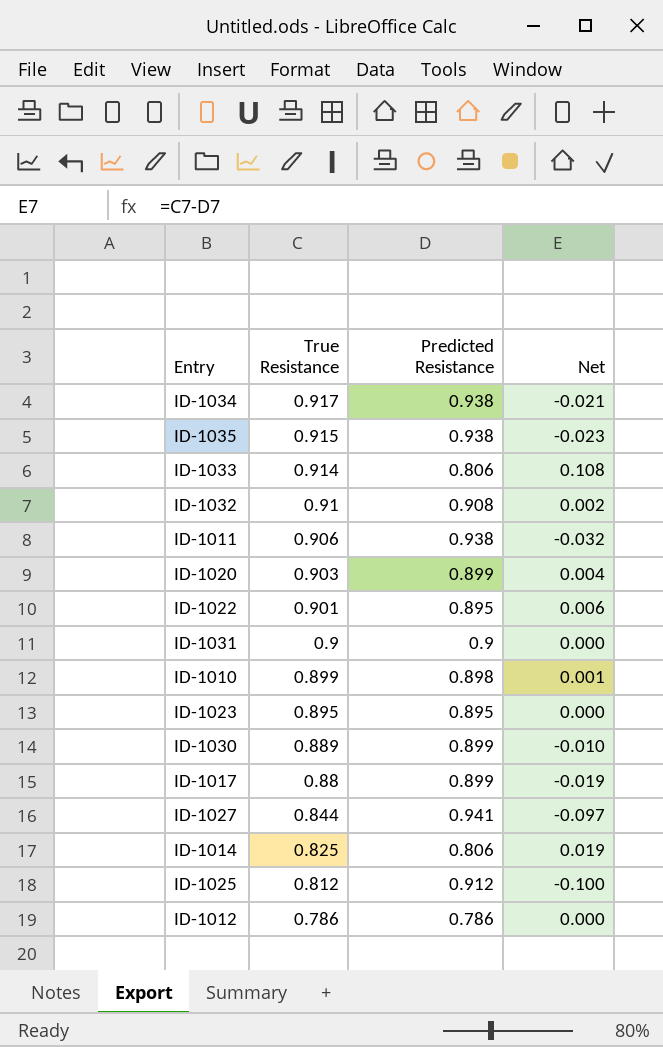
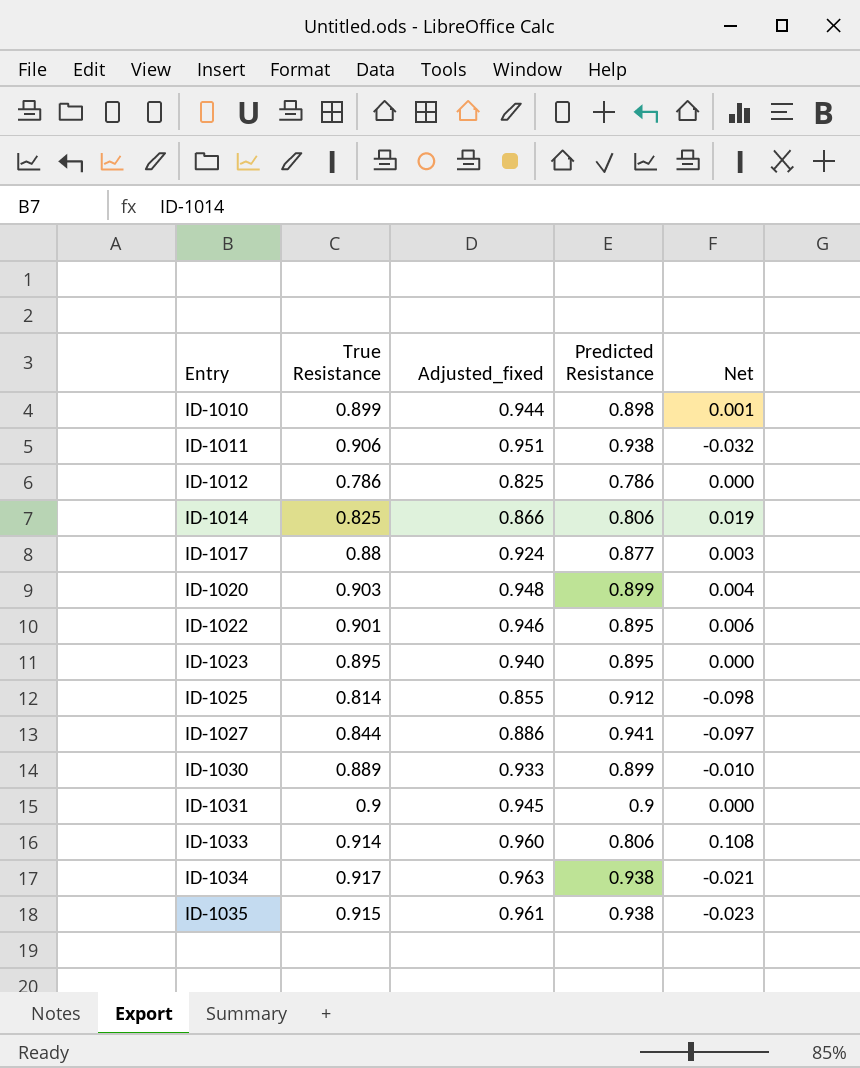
row order: True Resistance descending -> Entry ascending
column Adjusted_fixed | formula: none -> [True Resistance] * 1.05
row ID-1032: 0.91 | 0.908 | 0.002 -> none
ID-1017 | Predicted Resistance: 0.899 -> 0.877
ID-1017 | Net: -0.019 -> 0.003
ID-1025 | True Resistance: 0.812 -> 0.814
ID-1025 | Net: -0.100 -> -0.098

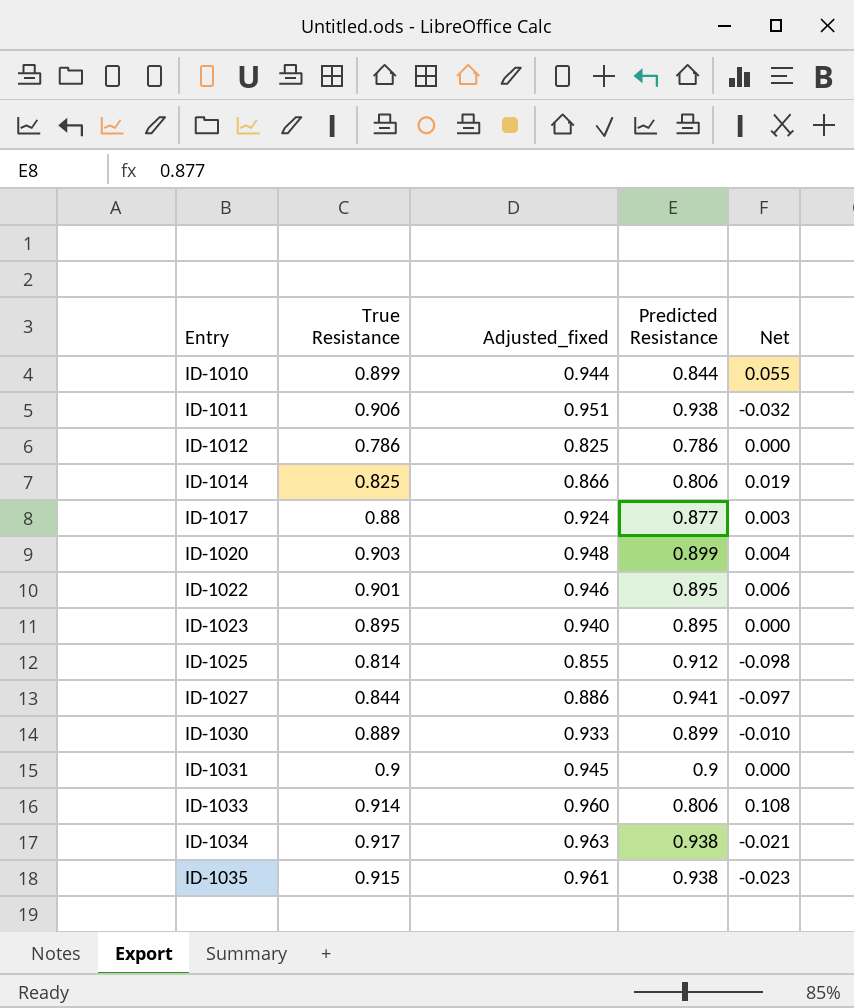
ID-1010 | Predicted Resistance: 0.898 -> 0.844
ID-1010 | Net: 0.001 -> 0.055

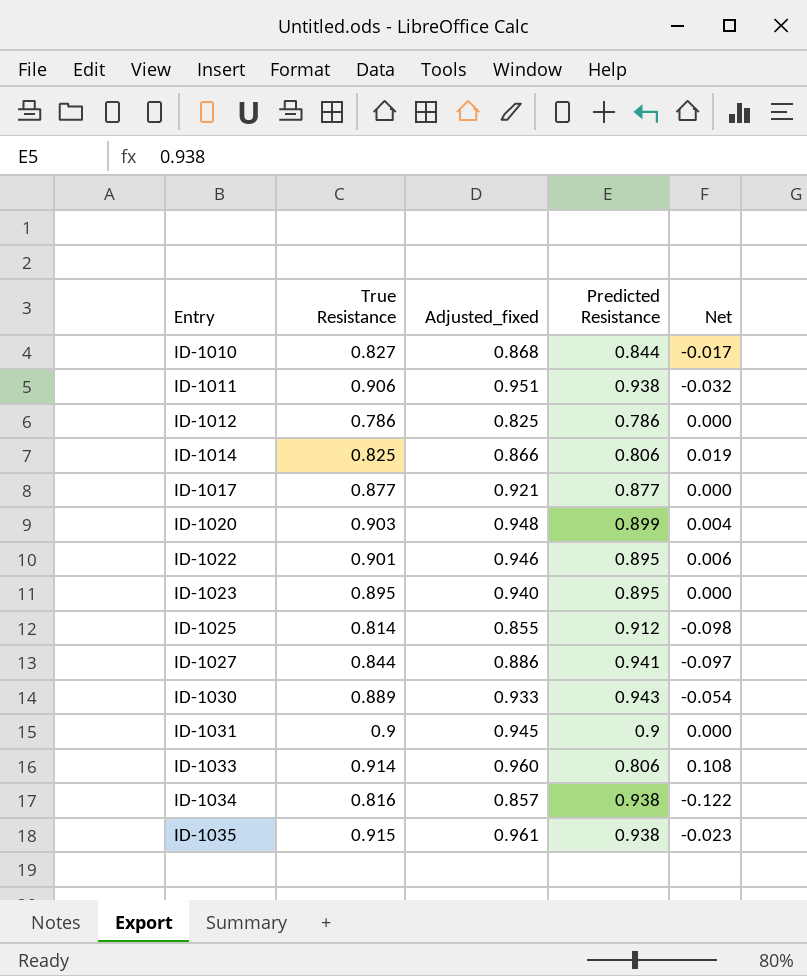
ID-1010 | True Resistance: 0.899 -> 0.827
ID-1010 | Adjusted_fixed: 0.944 -> 0.868
ID-1010 | Net: 0.055 -> -0.017
ID-1017 | True Resistance: 0.88 -> 0.877
ID-1017 | Adjusted_fixed: 0.924 -> 0.921
ID-1017 | Net: 0.003 -> 0.000
ID-1030 | Predicted Resistance: 0.899 -> 0.943
ID-1030 | Net: -0.010 -> -0.054
ID-1034 | True Resistance: 0.917 -> 0.816
ID-1034 | Adjusted_fixed: 0.963 -> 0.857
ID-1034 | Net: -0.021 -> -0.122

